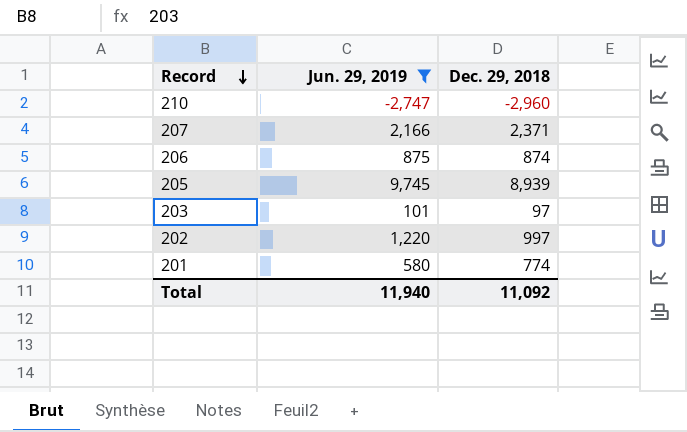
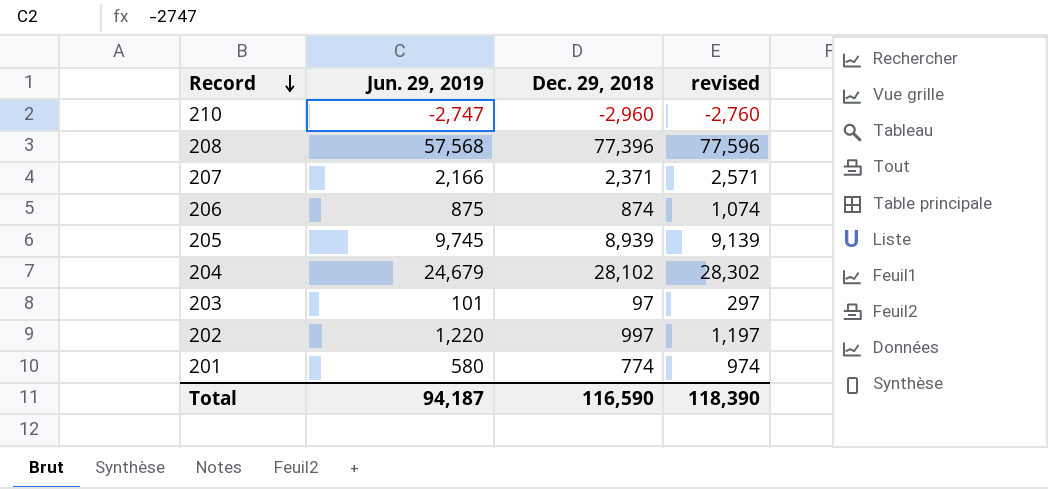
filter: Jun. 29, 2019 <= 9,745 -> none
column revised | formula: none -> [Dec. 29, 2018] + 200
Total | Jun. 29, 2019: 11,940 -> 94,187
Total | Dec. 29, 2018: 11,092 -> 116,590

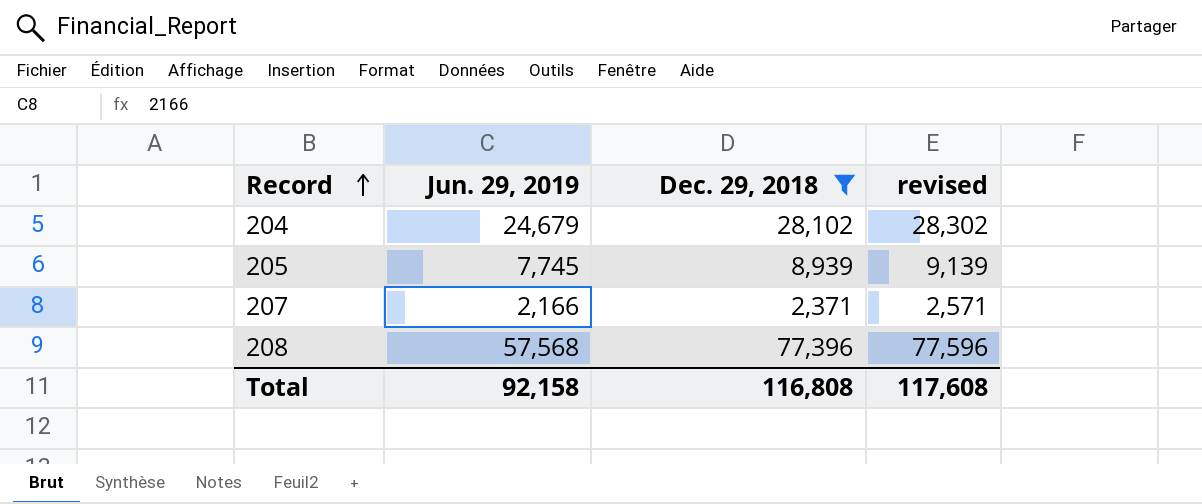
filter: none -> Dec. 29, 2018 >= 2,371
row order: Record descending -> Record ascending
205 | Jun. 29, 2019: 9,745 -> 7,745
Total | Jun. 29, 2019: 94,187 -> 92,158
Total | Dec. 29, 2018: 116,590 -> 116,808
Total | revised: 118,390 -> 117,608

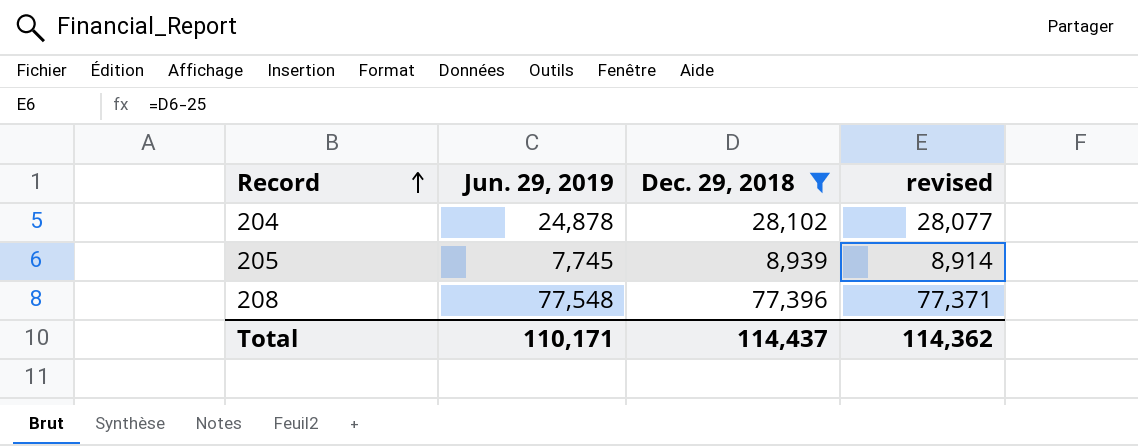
column revised | formula: [Dec. 29, 2018] + 200 -> [Dec. 29, 2018] - 25
row 207: 2,166 | 2,371 | 2,571 -> none
204 | Jun. 29, 2019: 24,679 -> 24,878
208 | Jun. 29, 2019: 57,568 -> 77,548
Total | Jun. 29, 2019: 92,158 -> 110,171
Total | Dec. 29, 2018: 116,808 -> 114,437
Total | revised: 117,608 -> 114,362

